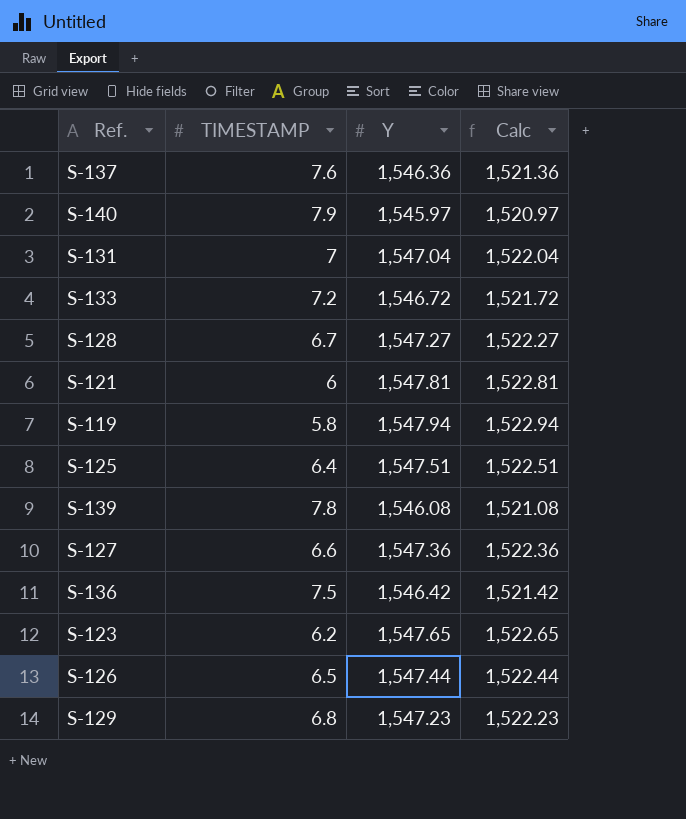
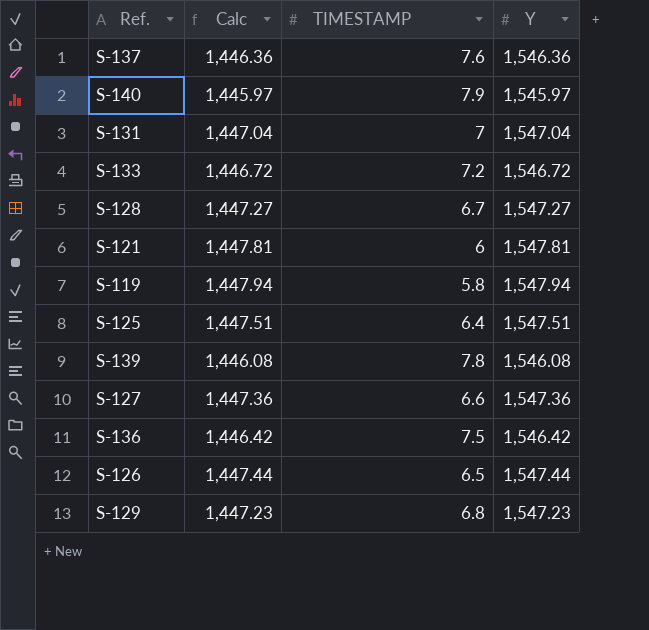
column Calc | formula: [Y] - 25 -> [Y] - 100
column Calc | position: 4 -> 2
row S-123: 6.2 | 1,547.65 | 1,522.65 -> none

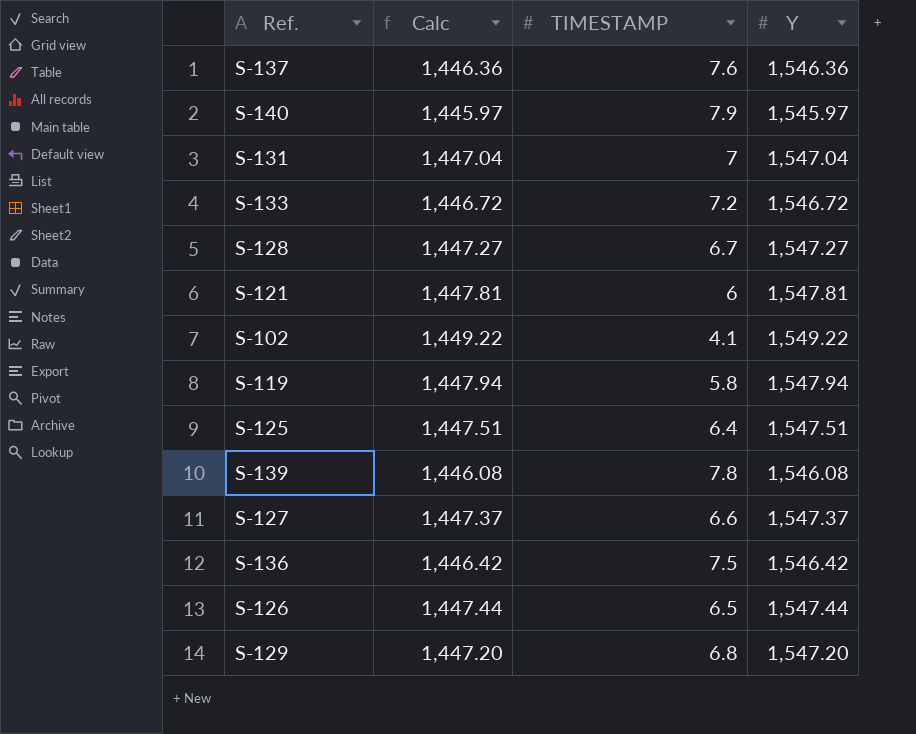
row S-102: none -> 1,449.22 | 4.1 | 1,549.22
S-127 | Calc: 1,447.36 -> 1,447.37
S-127 | Y: 1,547.36 -> 1,547.37
S-129 | Calc: 1,447.23 -> 1,447.20
S-129 | Y: 1,547.23 -> 1,547.20

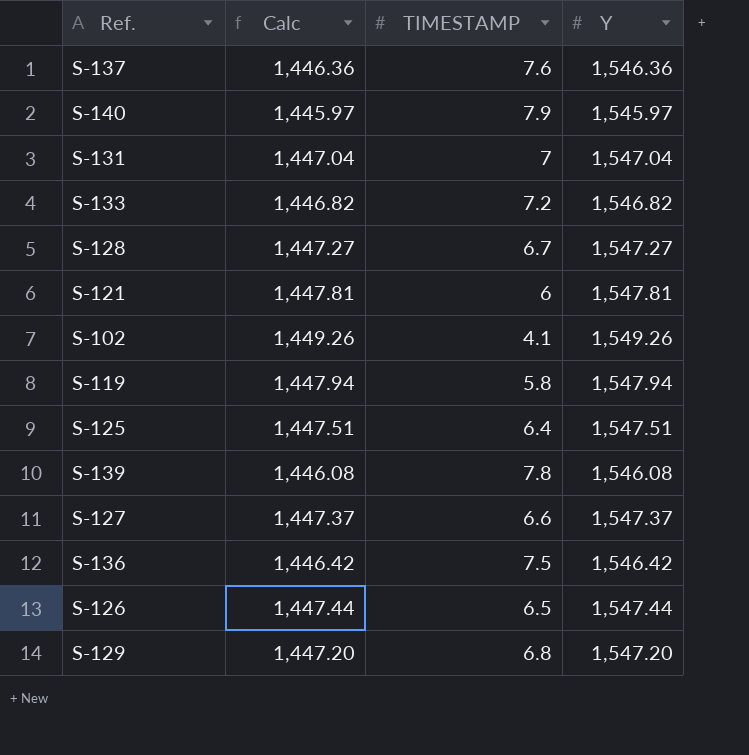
S-133 | Calc: 1,446.72 -> 1,446.82
S-133 | Y: 1,546.72 -> 1,546.82
S-102 | Calc: 1,449.22 -> 1,449.26
S-102 | Y: 1,549.22 -> 1,549.26

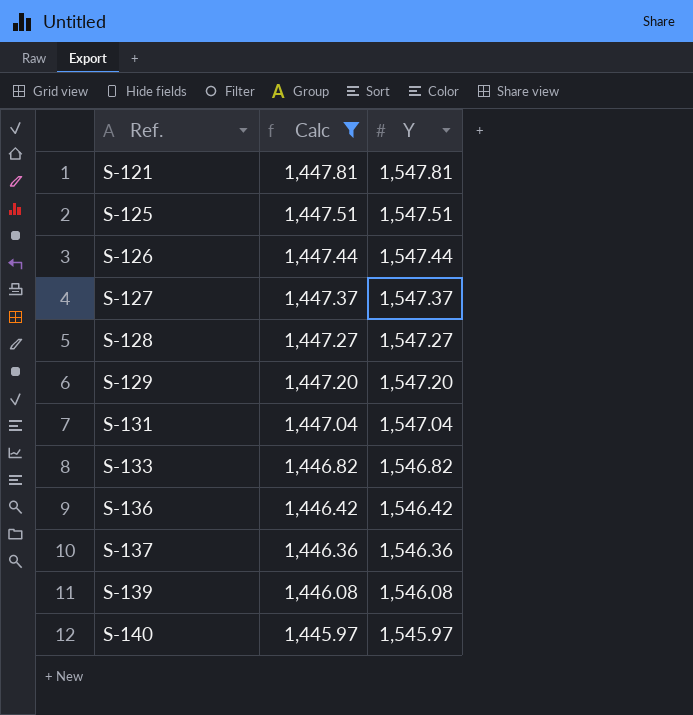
filter: none -> Calc <= 1,447.81
row order: none -> Ref. ascending
column TIMESTAMP | position: 3 -> none

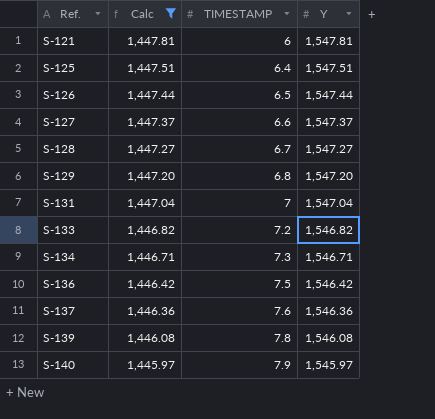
column TIMESTAMP | position: none -> 3
row S-134: none -> 1,446.71 | 7.3 | 1,546.71

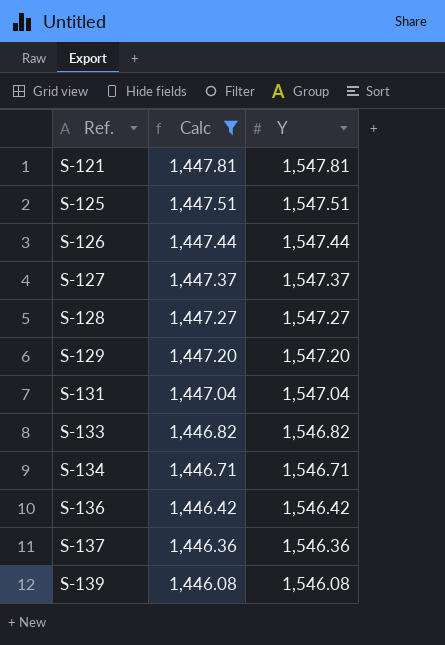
column TIMESTAMP | position: 3 -> none
row S-140: 1,445.97 | 7.9 | 1,545.97 -> none

